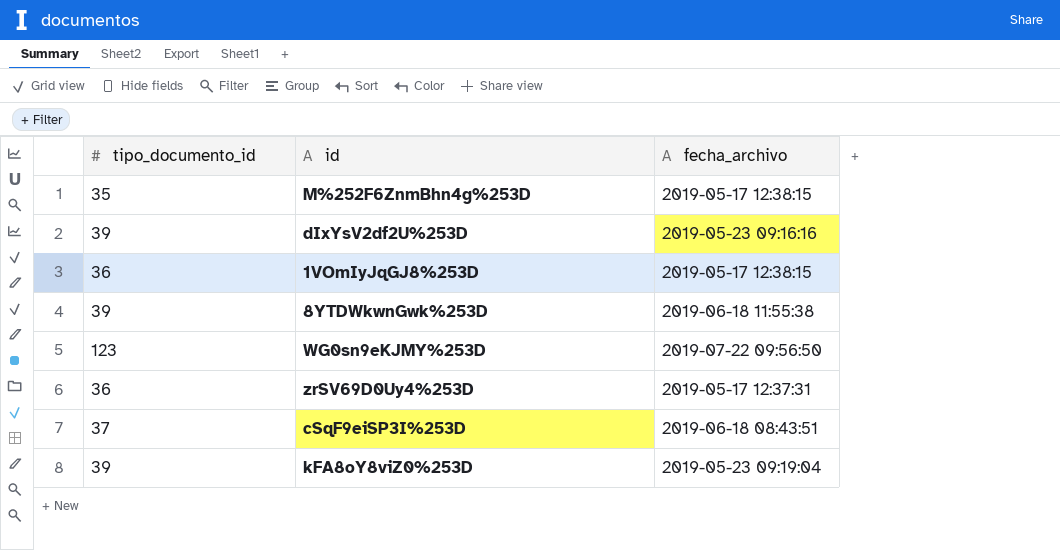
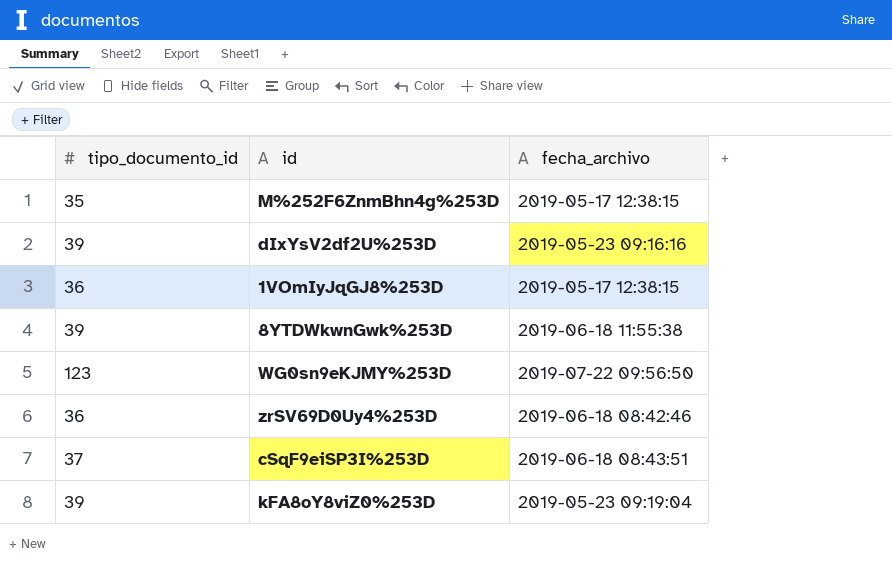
zrSV69D0Uy4%253D | fecha_archivo: 2019-05-17 12:37:31 -> 2019-06-18 08:42:46

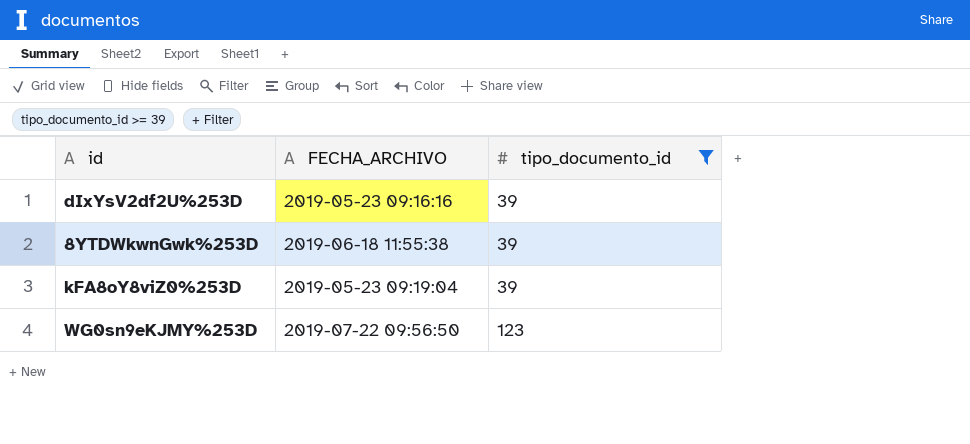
filter: none -> tipo_documento_id >= 39
row order: none -> tipo_documento_id ascending
column name: fecha_archivo -> FECHA_ARCHIVO
column tipo_documento_id | position: 1 -> 3

